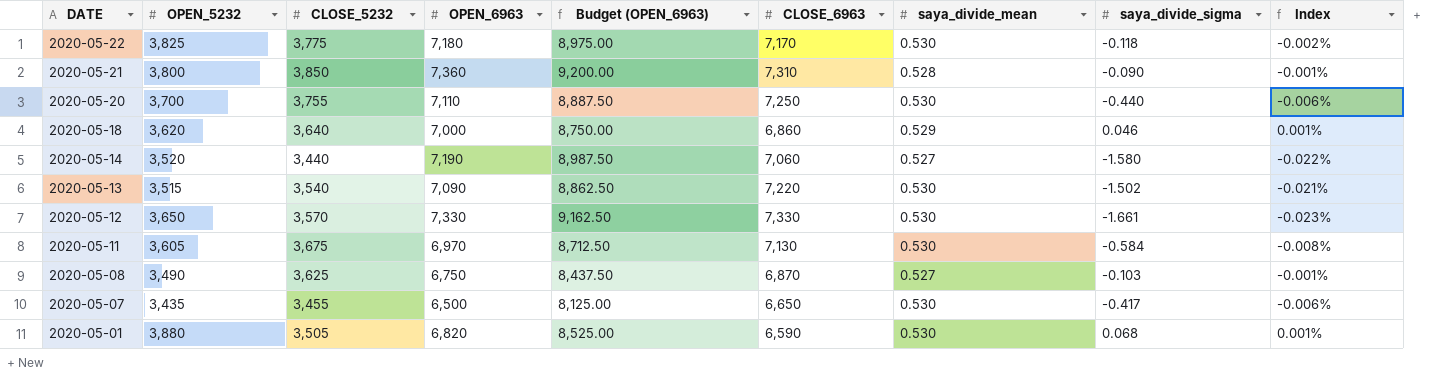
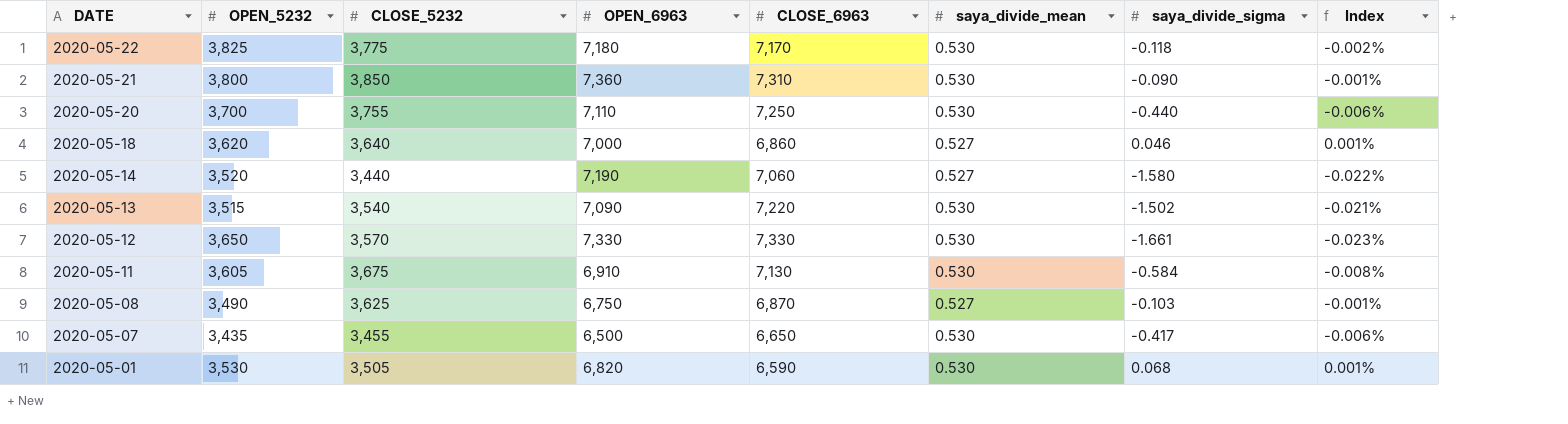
column Budget (OPEN_6963) | formula: [OPEN_6963] * 1.25 -> none
2020-05-21 | saya_divide_mean: 0.528 -> 0.530
2020-05-18 | saya_divide_mean: 0.529 -> 0.527
2020-05-11 | OPEN_6963: 6,970 -> 6,910
2020-05-01 | OPEN_5232: 3,880 -> 3,530

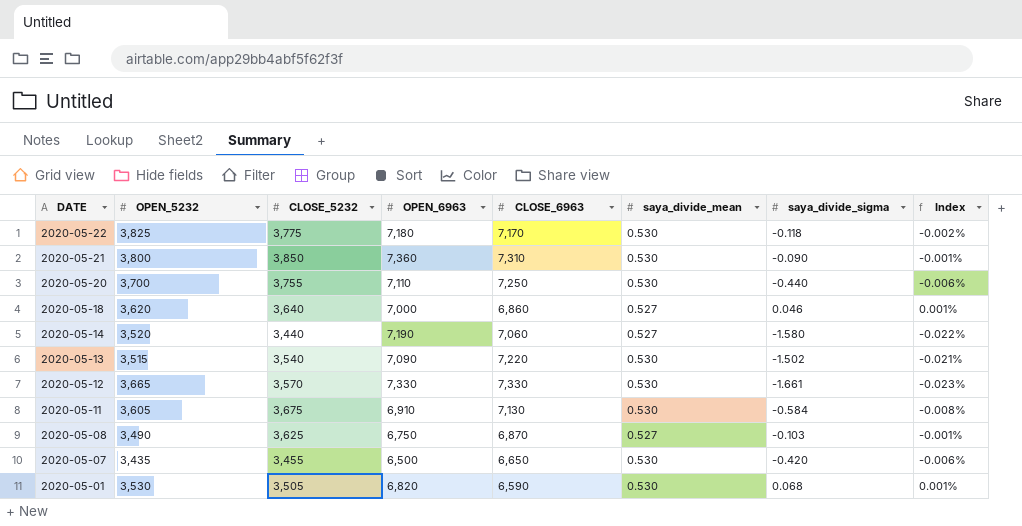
2020-05-12 | OPEN_5232: 3,650 -> 3,665
2020-05-07 | saya_divide_sigma: -0.417 -> -0.420

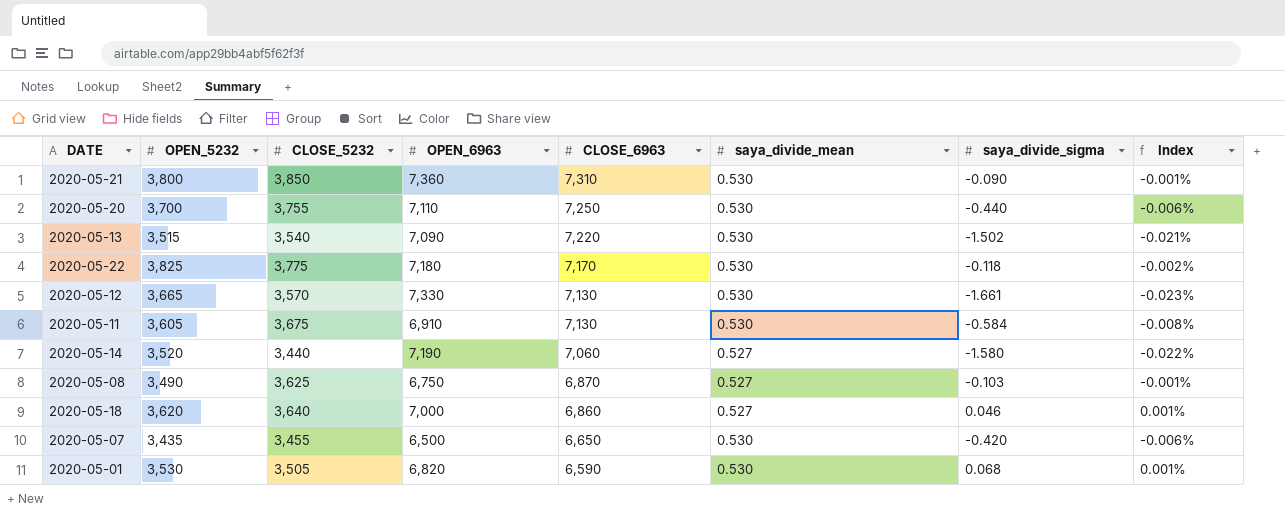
row order: DATE descending -> CLOSE_6963 descending
2020-05-12 | CLOSE_6963: 7,330 -> 7,130

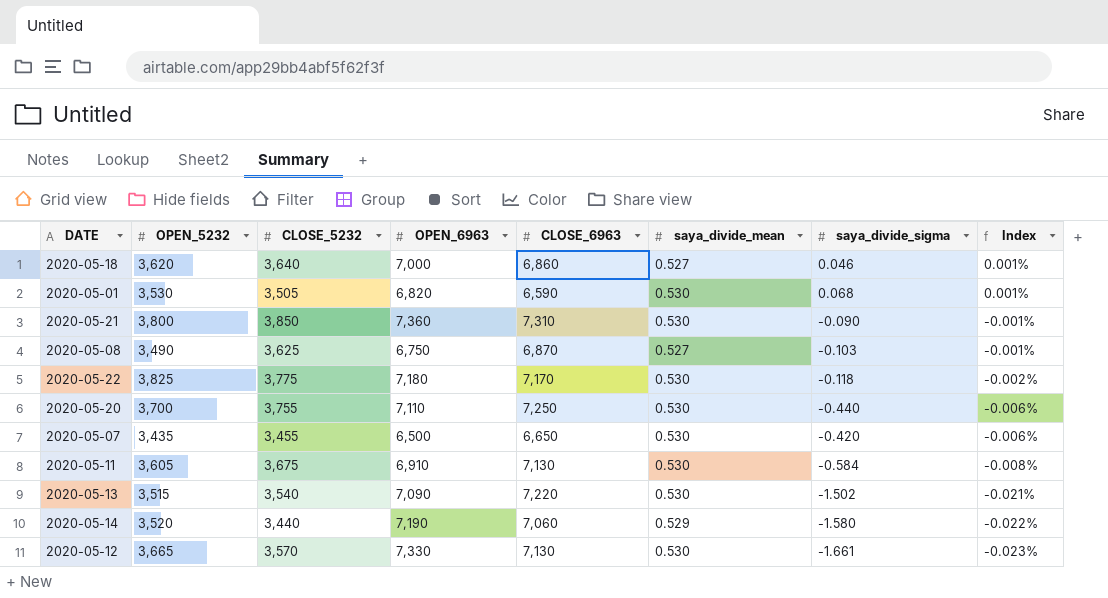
row order: CLOSE_6963 descending -> Index descending
2020-05-14 | saya_divide_mean: 0.527 -> 0.529

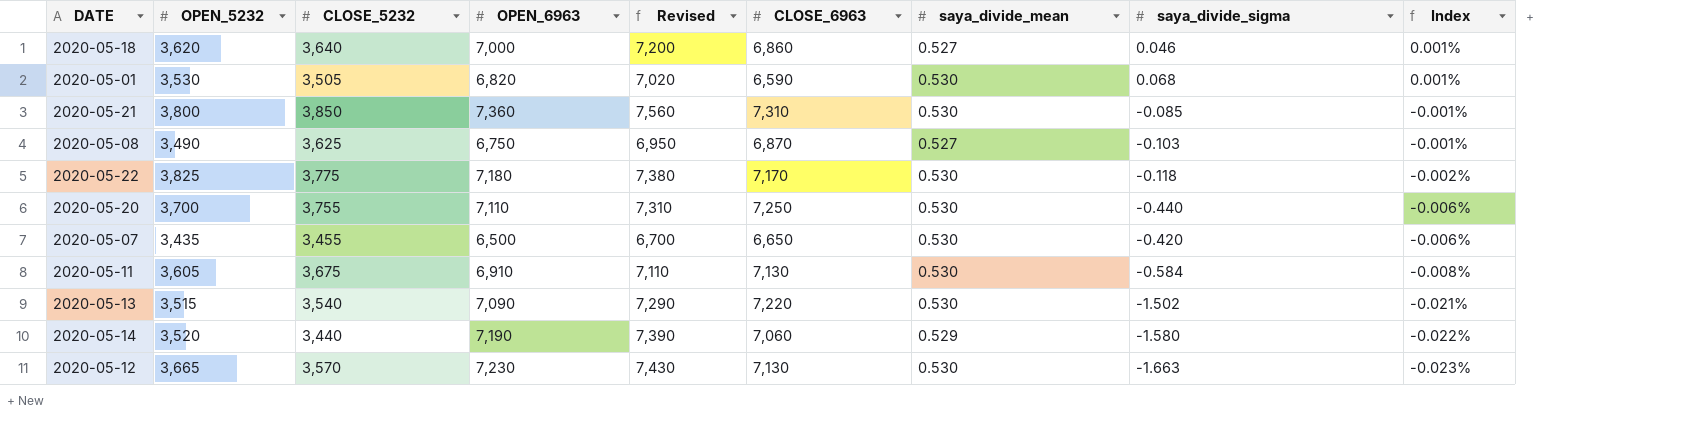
column Revised | formula: none -> [OPEN_6963] + 200
2020-05-21 | saya_divide_sigma: -0.090 -> -0.085
2020-05-12 | OPEN_6963: 7,330 -> 7,230
2020-05-12 | saya_divide_sigma: -1.661 -> -1.663

